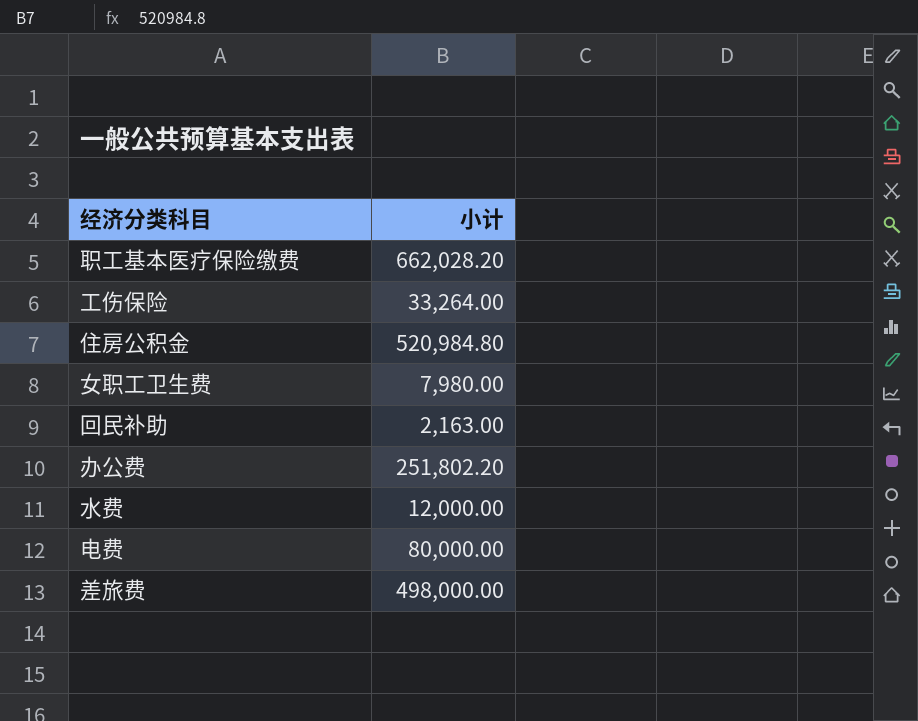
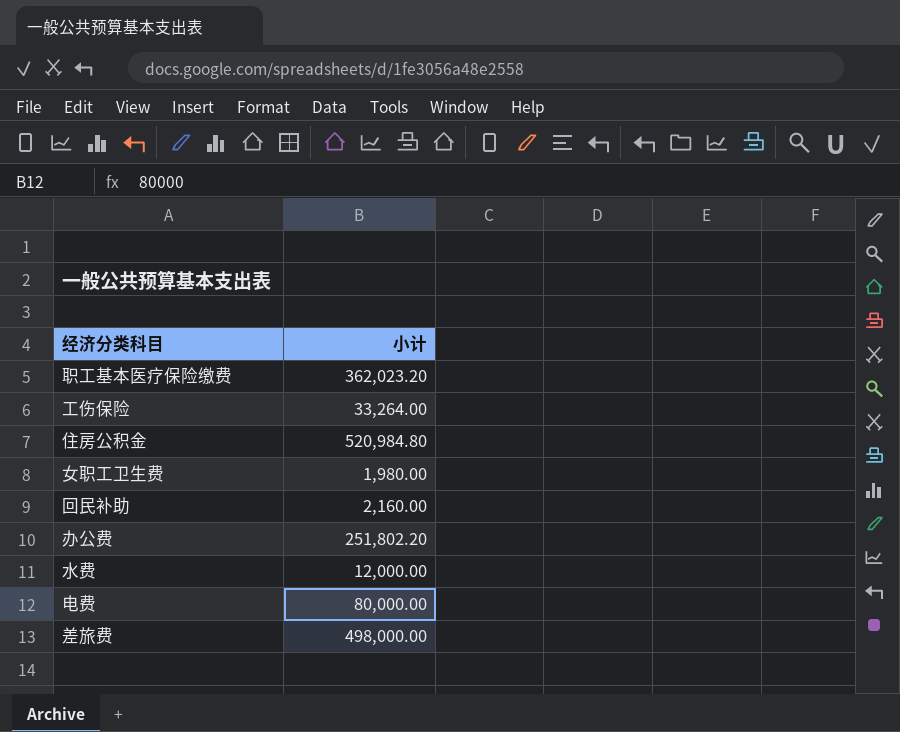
职工基本医疗保险缴费 | 小计: 662,028.20 -> 362,023.20
女职工卫生费 | 小计: 7,980.00 -> 1,980.00
回民补助 | 小计: 2,163.00 -> 2,160.00

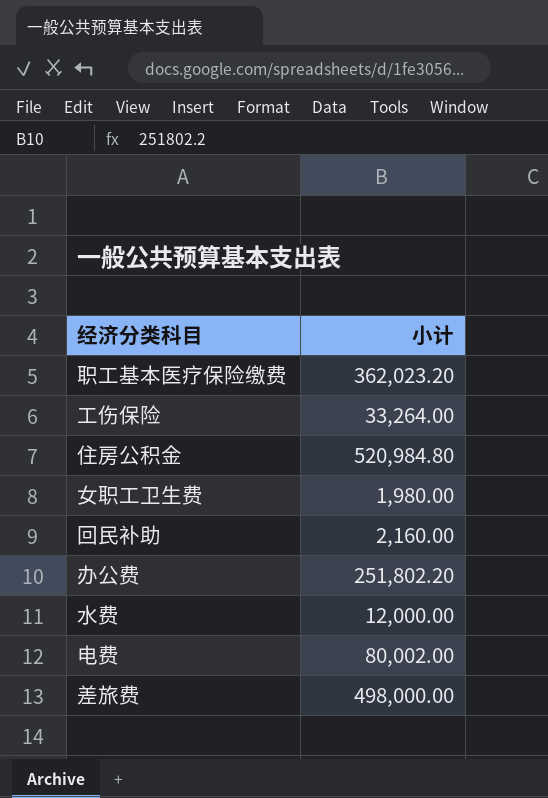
电费 | 小计: 80,000.00 -> 80,002.00

